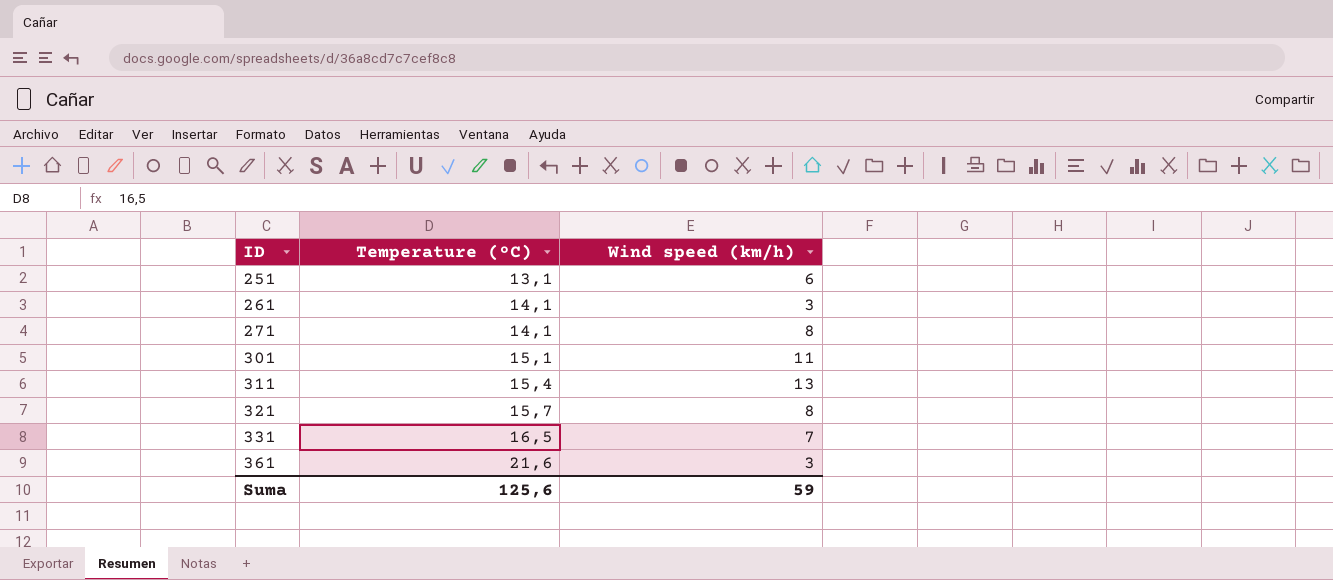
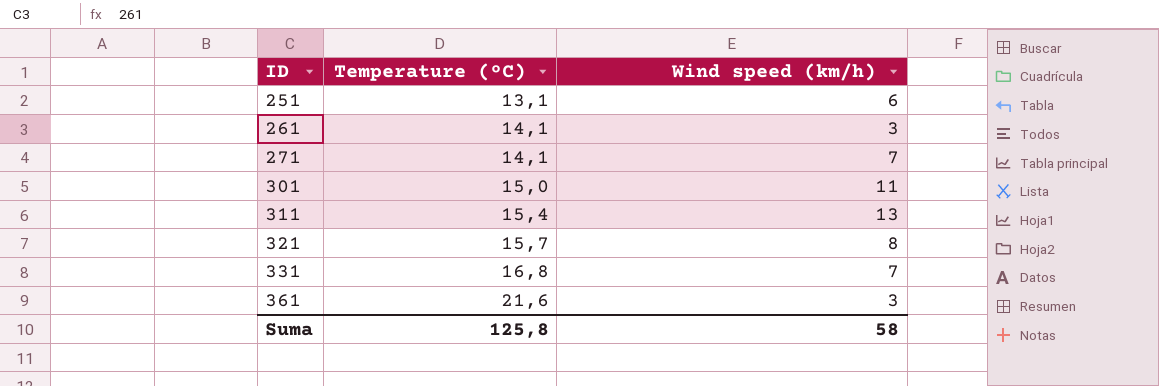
271 | Wind speed (km/h): 8 -> 7
301 | Temperature (ºC): 15,1 -> 15,0
331 | Temperature (ºC): 16,5 -> 16,8
Suma | Temperature (ºC): 125,6 -> 125,8
Suma | Wind speed (km/h): 59 -> 58

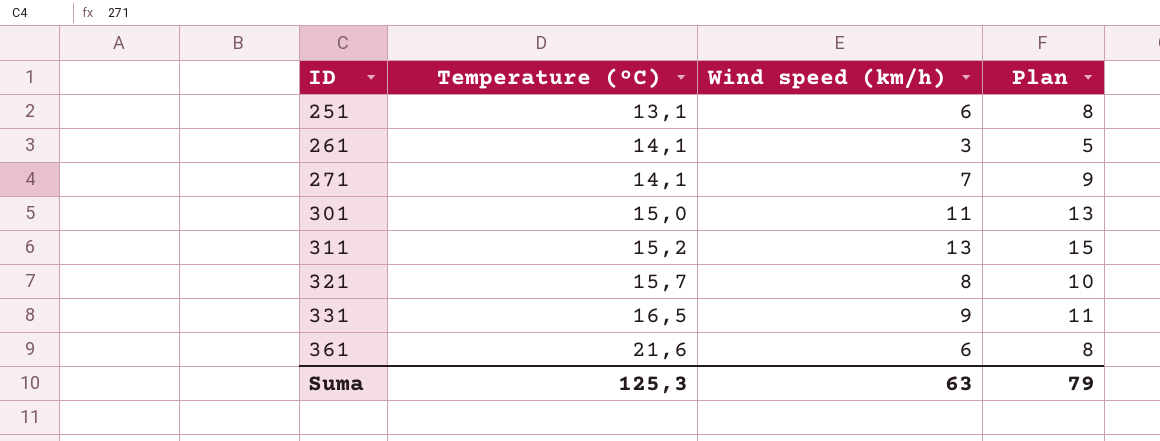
column Plan | formula: none -> [Wind speed (km/h)] + 2
311 | Temperature (ºC): 15,4 -> 15,2
331 | Temperature (ºC): 16,8 -> 16,5
331 | Wind speed (km/h): 7 -> 9
361 | Wind speed (km/h): 3 -> 6
Suma | Temperature (ºC): 125,8 -> 125,3
Suma | Wind speed (km/h): 58 -> 63

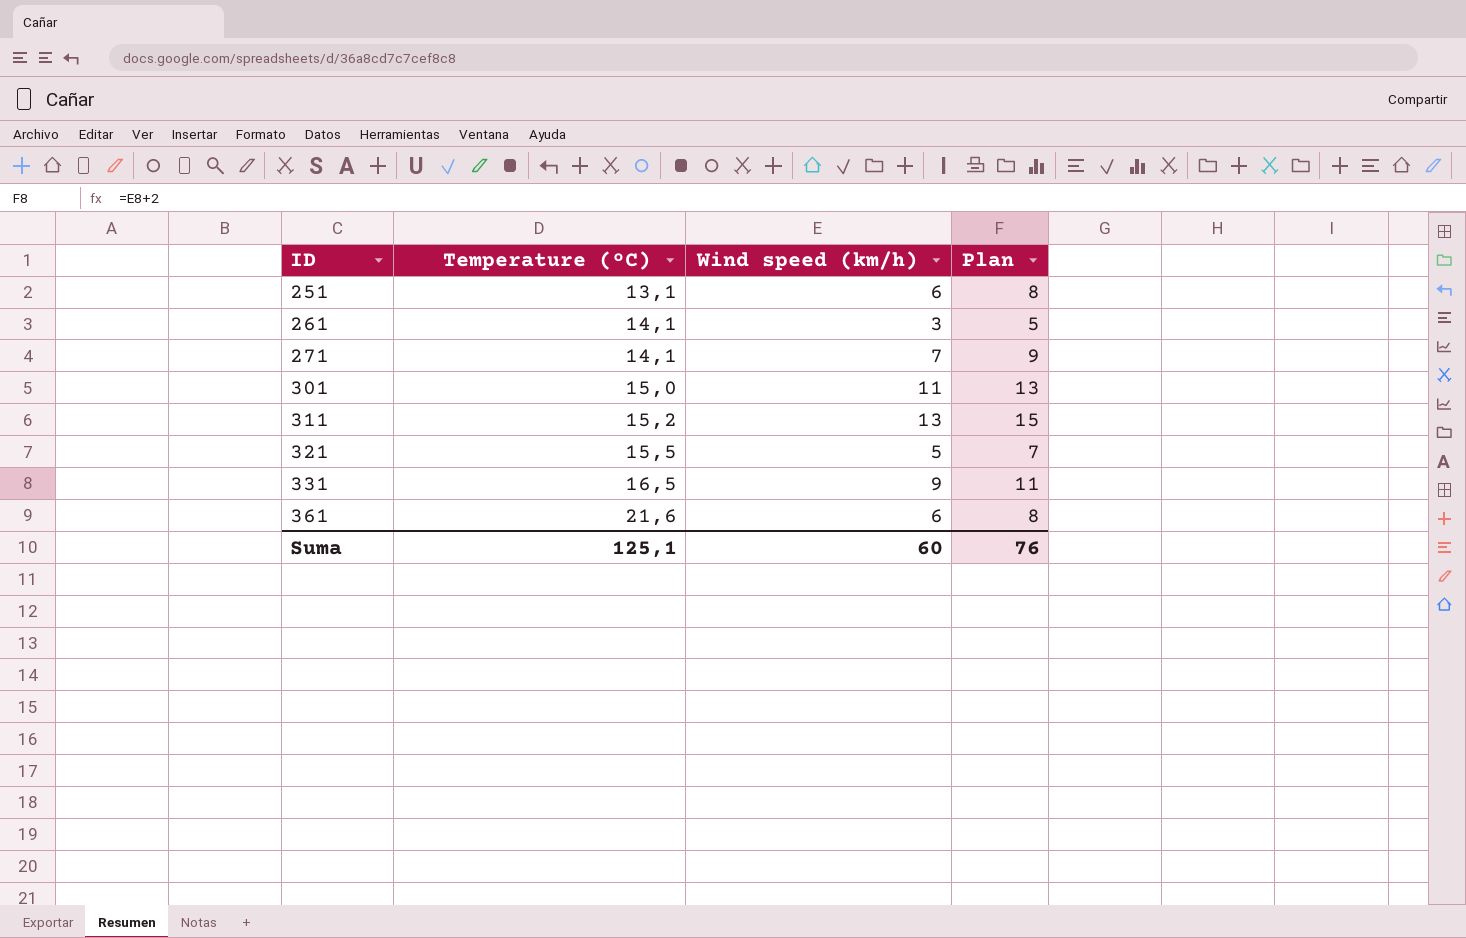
321 | Temperature (ºC): 15,7 -> 15,5
321 | Wind speed (km/h): 8 -> 5
321 | Plan: 10 -> 7
Suma | Temperature (ºC): 125,3 -> 125,1
Suma | Wind speed (km/h): 63 -> 60
Suma | Plan: 79 -> 76

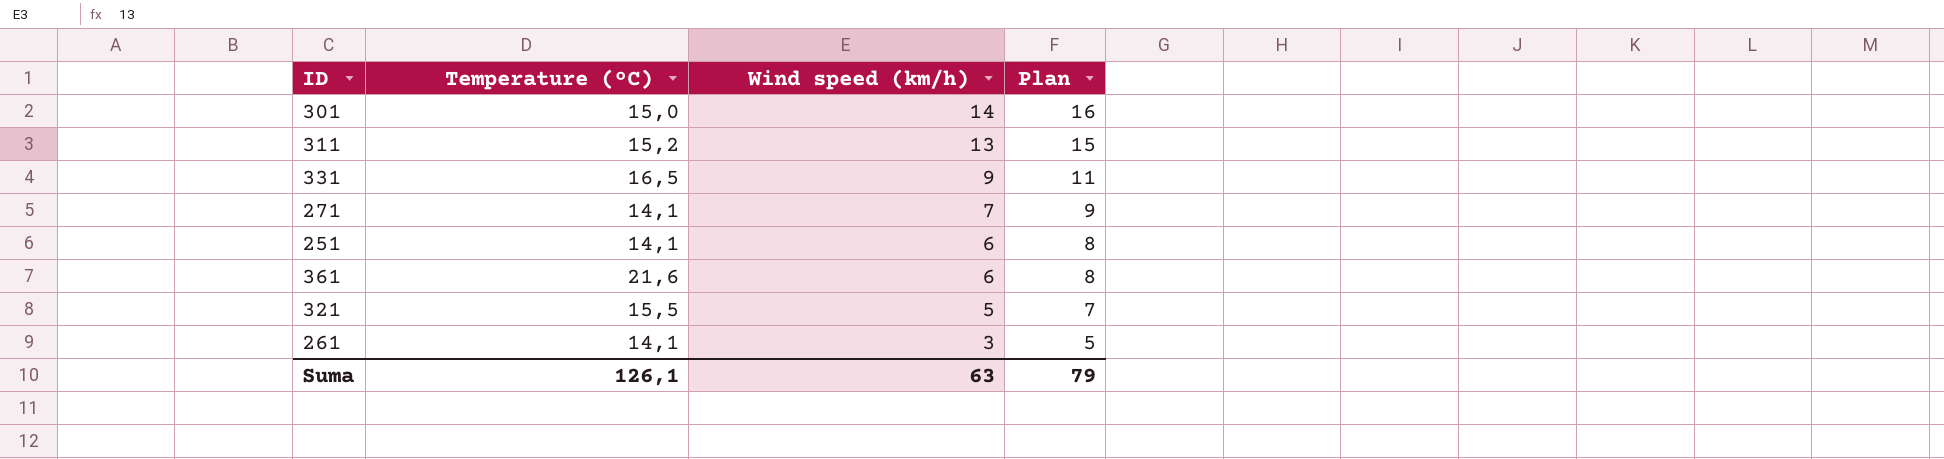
row order: ID ascending -> Wind speed (km/h) descending
301 | Wind speed (km/h): 11 -> 14
301 | Plan: 13 -> 16
251 | Temperature (ºC): 13,1 -> 14,1
Suma | Temperature (ºC): 125,1 -> 126,1
Suma | Wind speed (km/h): 60 -> 63
Suma | Plan: 76 -> 79

